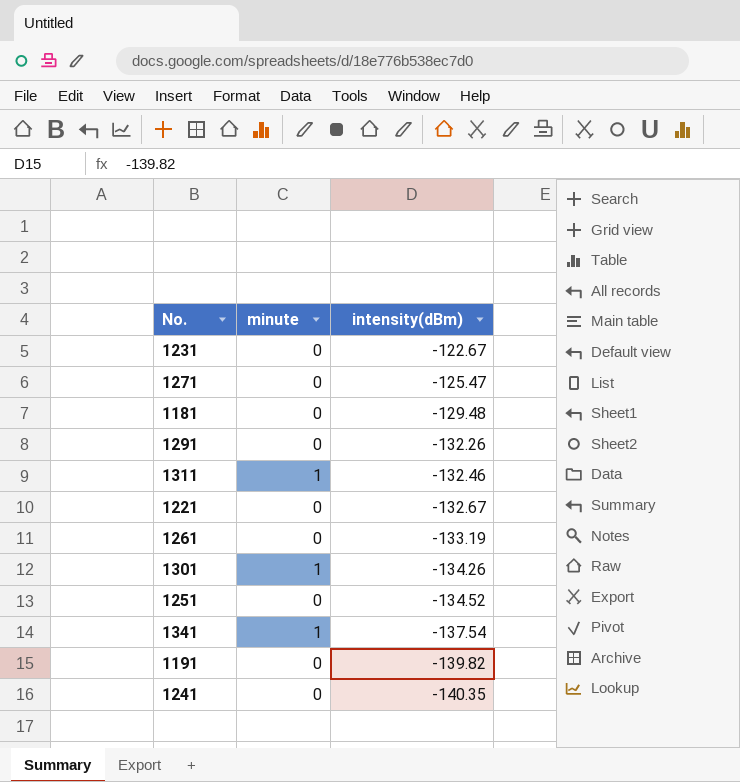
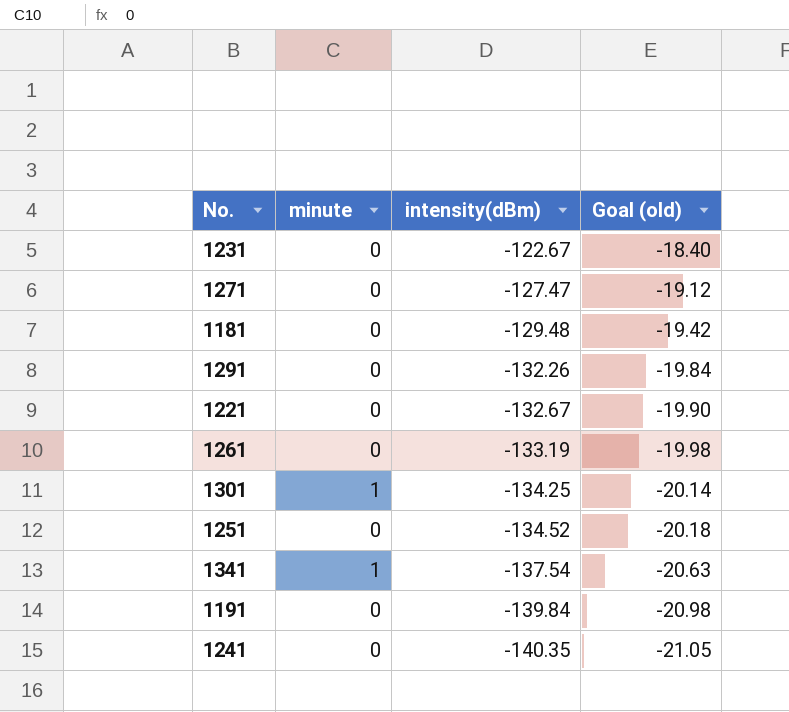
column Goal (old) | formula: none -> [intensity(dBm)] * 0.15
row 1311: 1 | -132.46 -> none
1271 | intensity(dBm): -125.47 -> -127.47
1301 | intensity(dBm): -134.26 -> -134.25
1191 | intensity(dBm): -139.82 -> -139.84

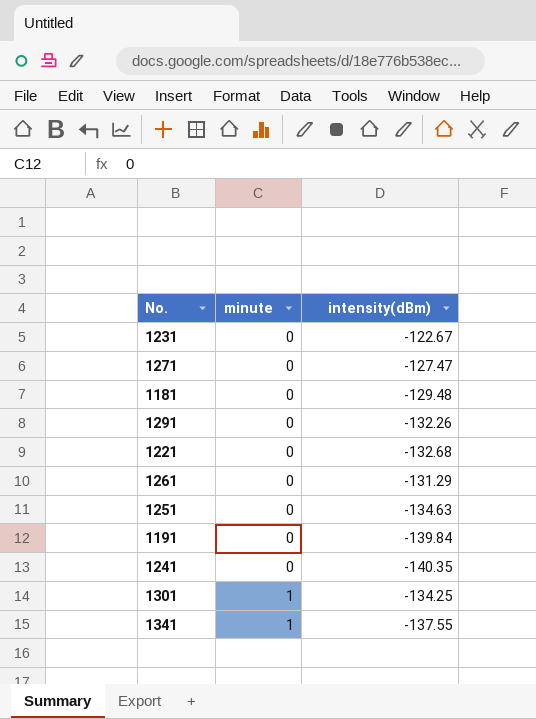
row order: intensity(dBm) descending -> minute ascending
column Goal (old) | formula: [intensity(dBm)] * 0.15 -> none
1221 | intensity(dBm): -132.67 -> -132.68
1261 | intensity(dBm): -133.19 -> -131.29
1251 | intensity(dBm): -134.52 -> -134.63
1341 | intensity(dBm): -137.54 -> -137.55

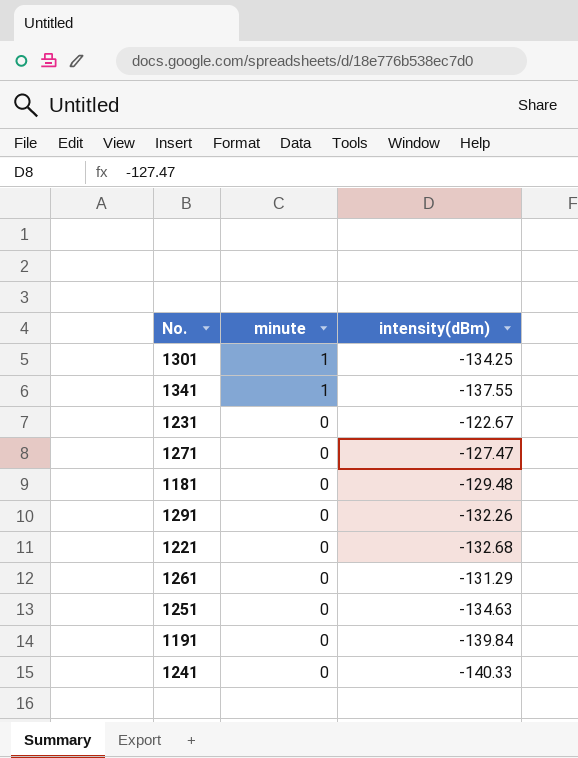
row order: minute ascending -> minute descending
1241 | intensity(dBm): -140.35 -> -140.33

